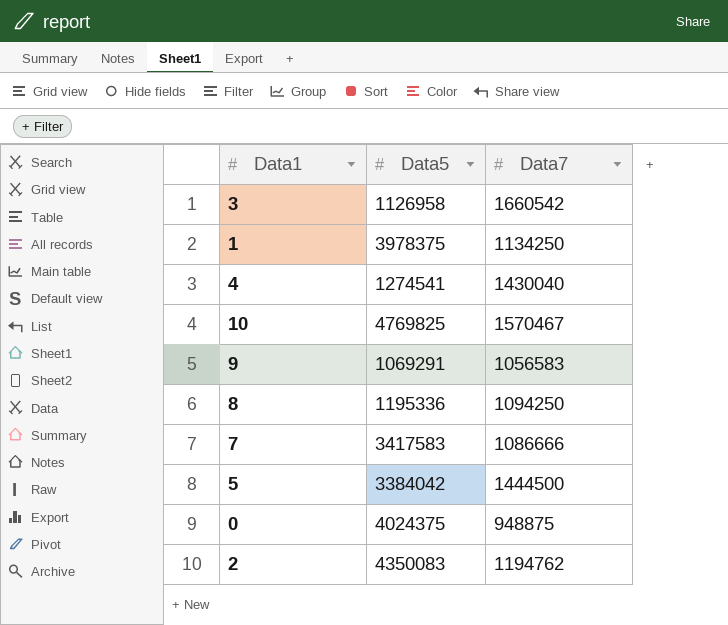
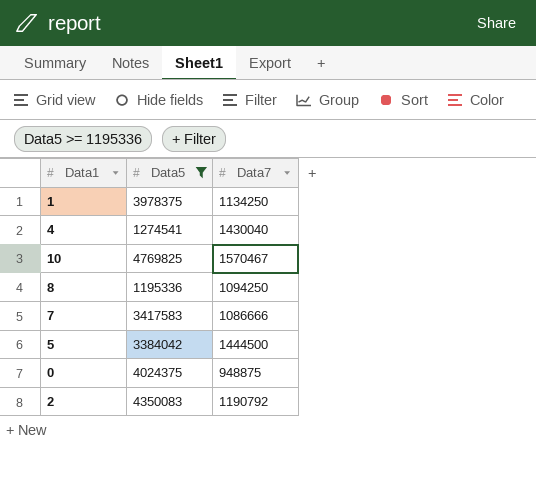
filter: none -> Data5 >= 1195336
2 | Data7: 1194762 -> 1190792

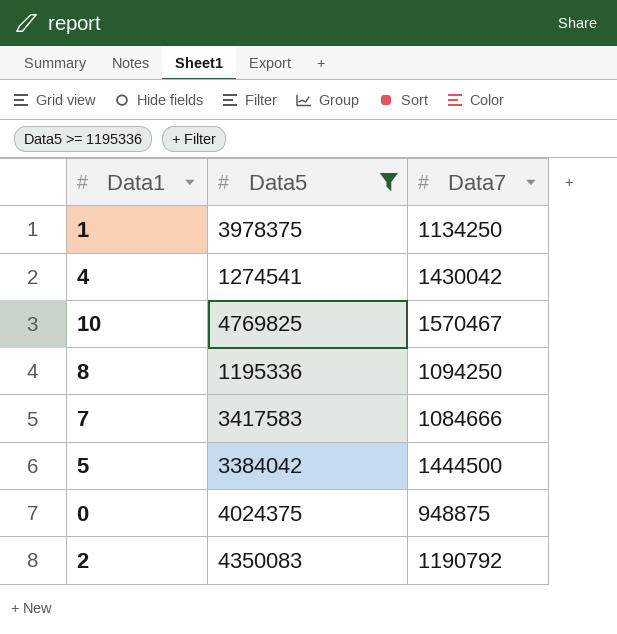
4 | Data7: 1430040 -> 1430042
7 | Data7: 1086666 -> 1084666

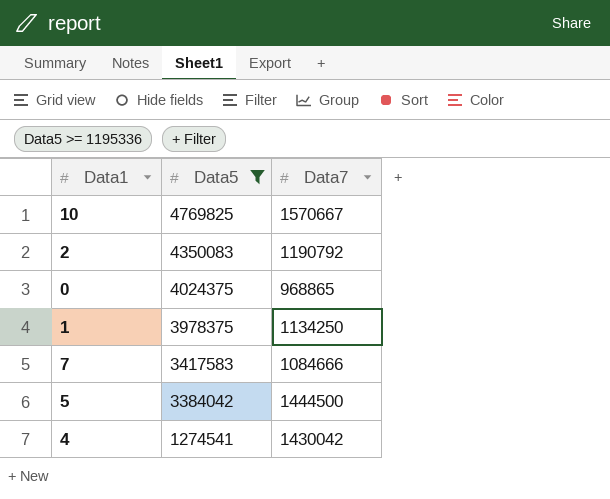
row order: none -> Data5 descending
row 8: 1195336 | 1094250 -> none
10 | Data7: 1570467 -> 1570667
0 | Data7: 948875 -> 968865

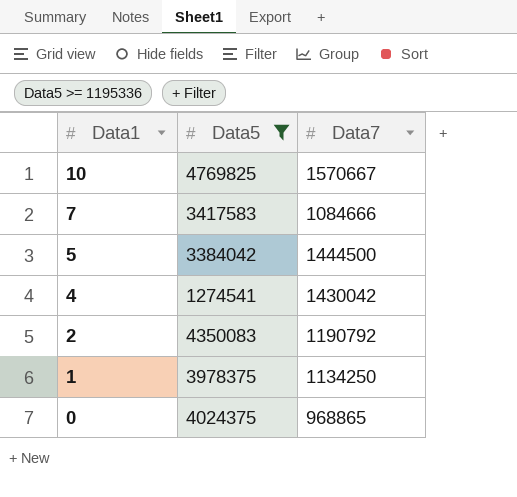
row order: Data5 descending -> Data1 descending

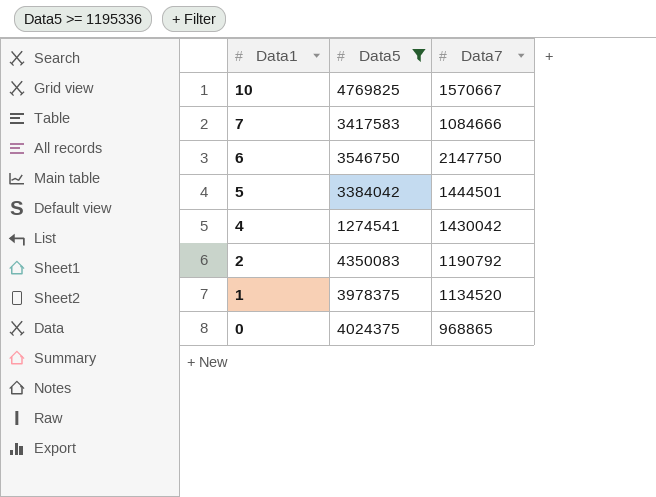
row 6: none -> 3546750 | 2147750
5 | Data7: 1444500 -> 1444501
1 | Data7: 1134250 -> 1134520

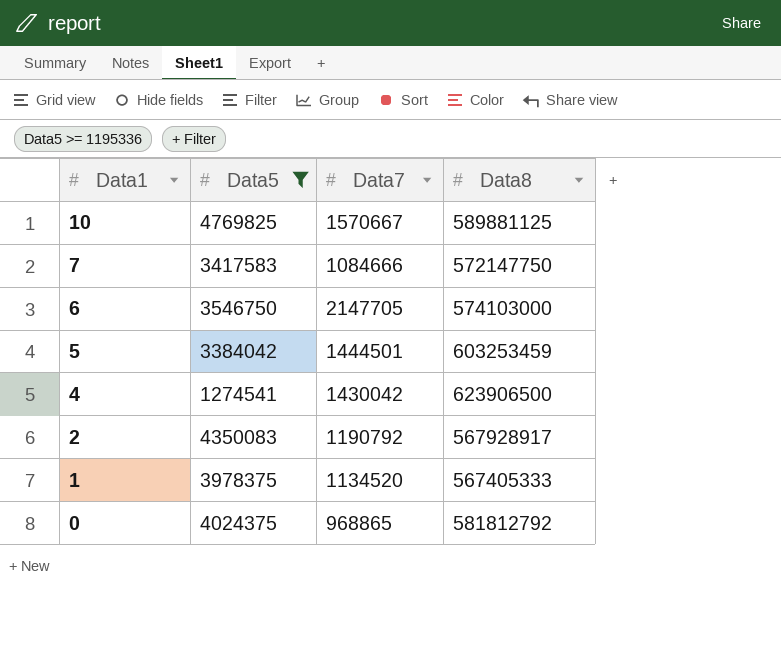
column Data8 | position: none -> 4
6 | Data7: 2147750 -> 2147705

